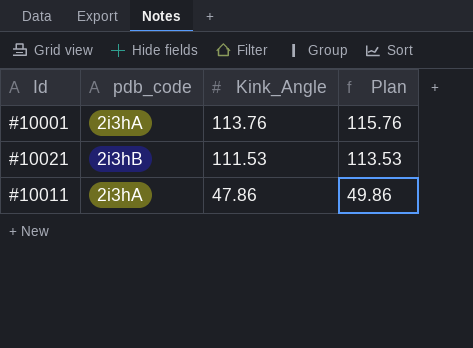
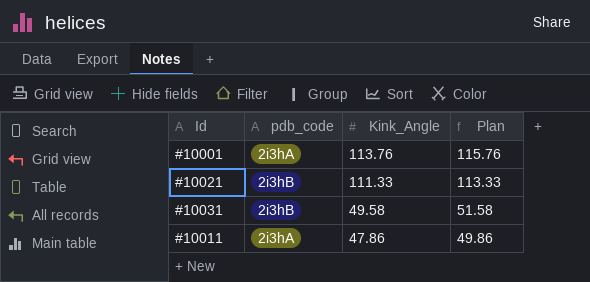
#10021 | Kink_Angle: 111.53 -> 111.33
#10021 | Plan: 113.53 -> 113.33
row #10031: none -> 2i3hB | 49.58 | 51.58

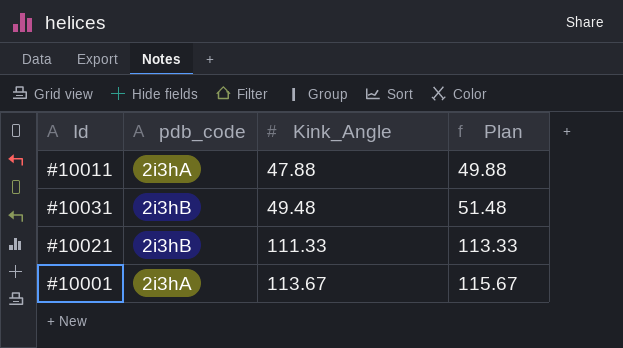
row order: Kink_Angle descending -> Kink_Angle ascending
#10011 | Kink_Angle: 47.86 -> 47.88
#10011 | Plan: 49.86 -> 49.88
#10031 | Kink_Angle: 49.58 -> 49.48
#10031 | Plan: 51.58 -> 51.48
#10001 | Kink_Angle: 113.76 -> 113.67
#10001 | Plan: 115.76 -> 115.67

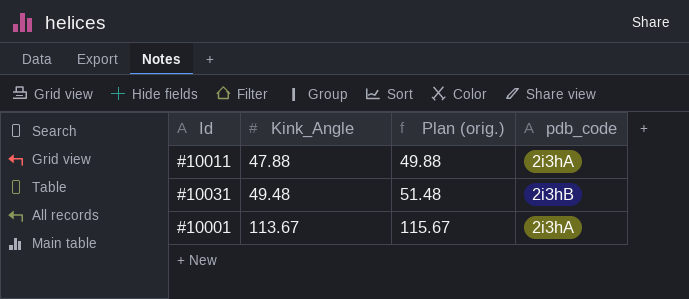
column name: Plan -> Plan (orig.)
column pdb_code | position: 2 -> 4
row #10021: 2i3hB | 111.33 | 113.33 -> none

